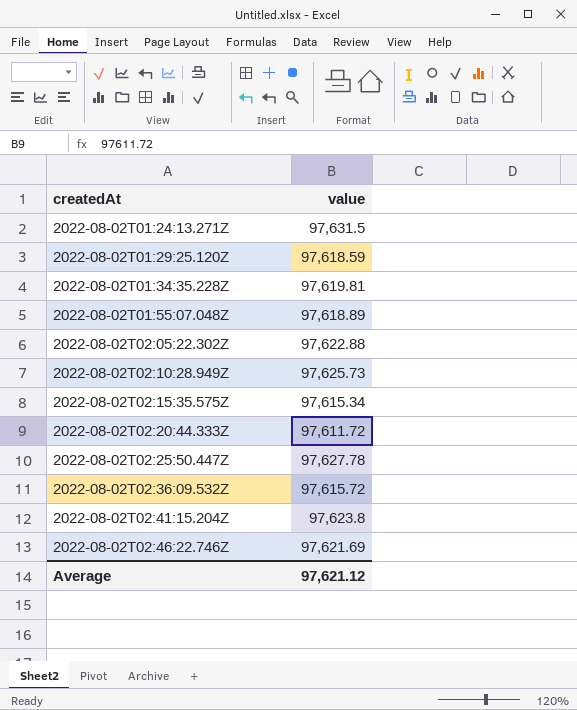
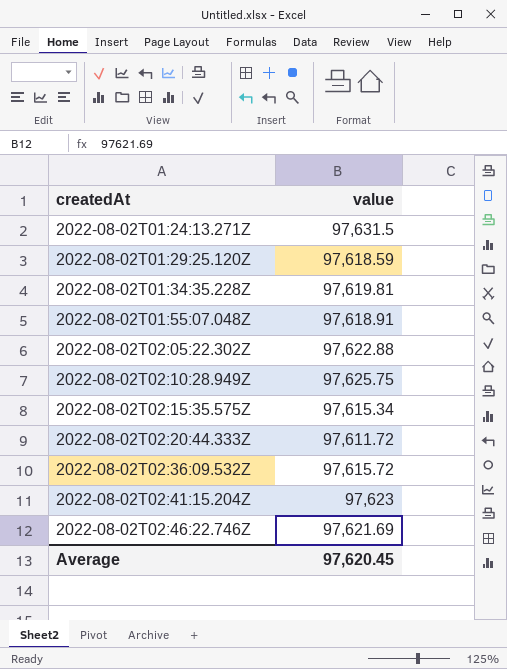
row 2022-08-02T02:25:50.447Z: 97,627.78 -> none
2022-08-02T01:55:07.048Z | value: 97,618.89 -> 97,618.91
2022-08-02T02:10:28.949Z | value: 97,625.73 -> 97,625.75
2022-08-02T02:41:15.204Z | value: 97,623.8 -> 97,623
Average | value: 97,621.12 -> 97,620.45

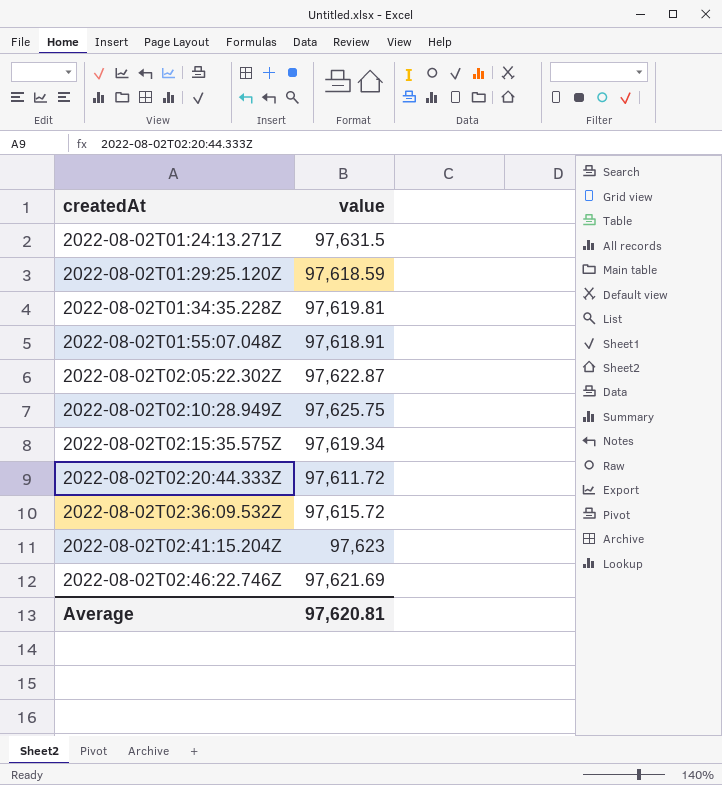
2022-08-02T02:05:22.302Z | value: 97,622.88 -> 97,622.87
2022-08-02T02:15:35.575Z | value: 97,615.34 -> 97,619.34
Average | value: 97,620.45 -> 97,620.81

